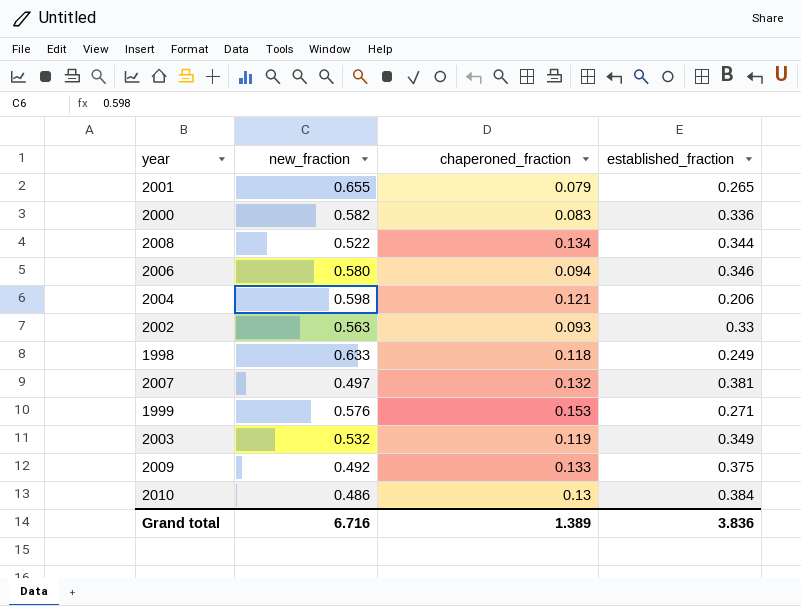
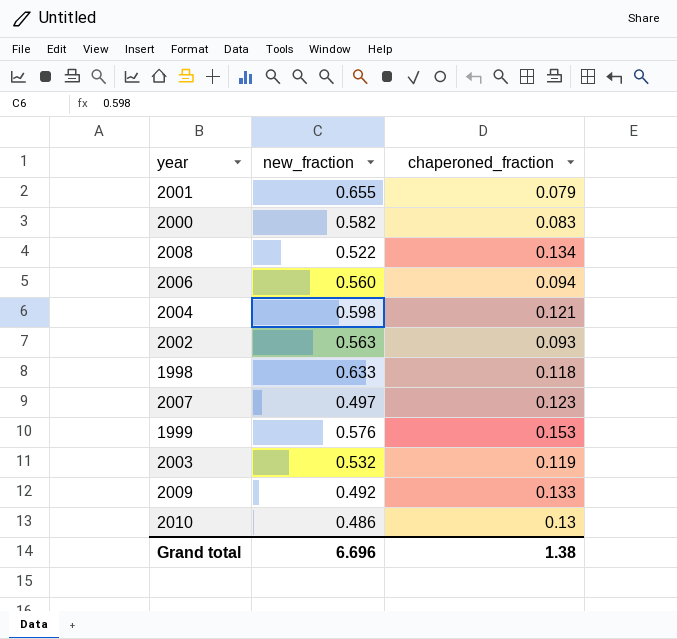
column established_fraction | position: 4 -> none
2006 | new_fraction: 0.580 -> 0.560
2007 | chaperoned_fraction: 0.132 -> 0.123
Grand total | new_fraction: 6.716 -> 6.696
Grand total | chaperoned_fraction: 1.389 -> 1.38

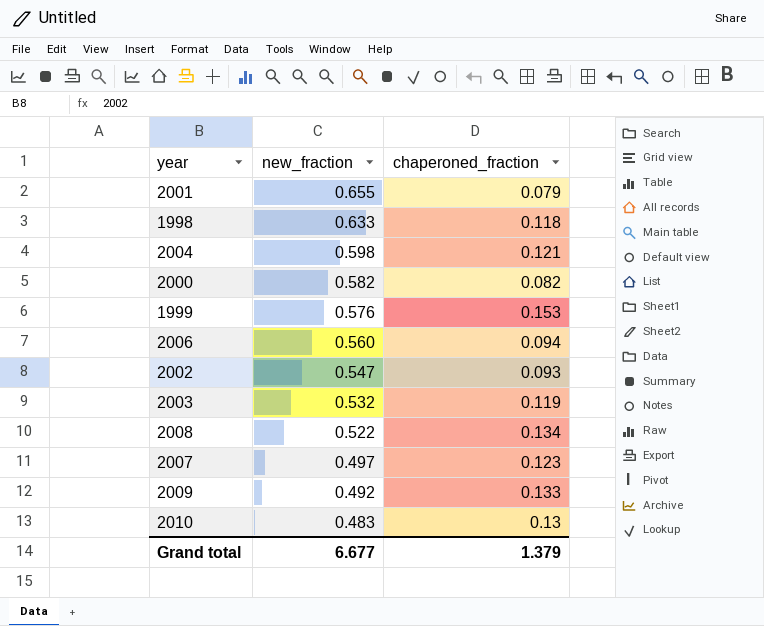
row order: none -> new_fraction descending
2000 | chaperoned_fraction: 0.083 -> 0.082
2002 | new_fraction: 0.563 -> 0.547
2010 | new_fraction: 0.486 -> 0.483
Grand total | new_fraction: 6.696 -> 6.677
Grand total | chaperoned_fraction: 1.38 -> 1.379

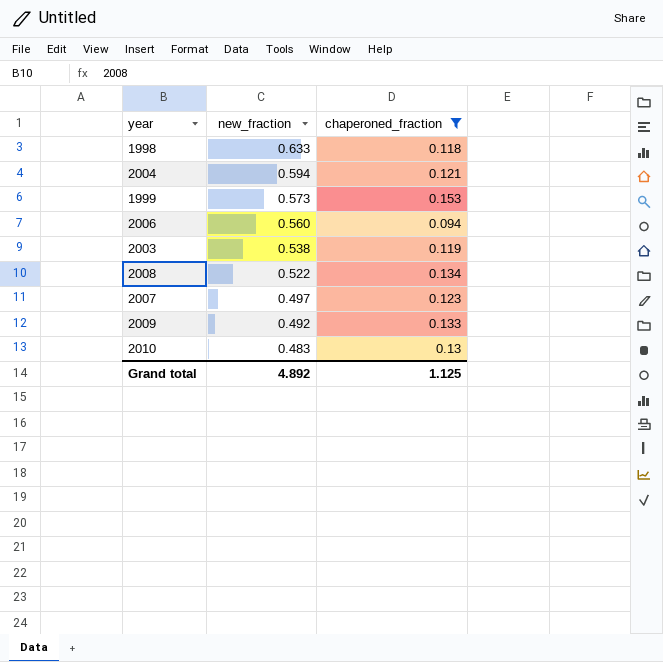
filter: none -> chaperoned_fraction >= 0.094
2004 | new_fraction: 0.598 -> 0.594
1999 | new_fraction: 0.576 -> 0.573
2003 | new_fraction: 0.532 -> 0.538
Grand total | new_fraction: 6.677 -> 4.892
Grand total | chaperoned_fraction: 1.379 -> 1.125

